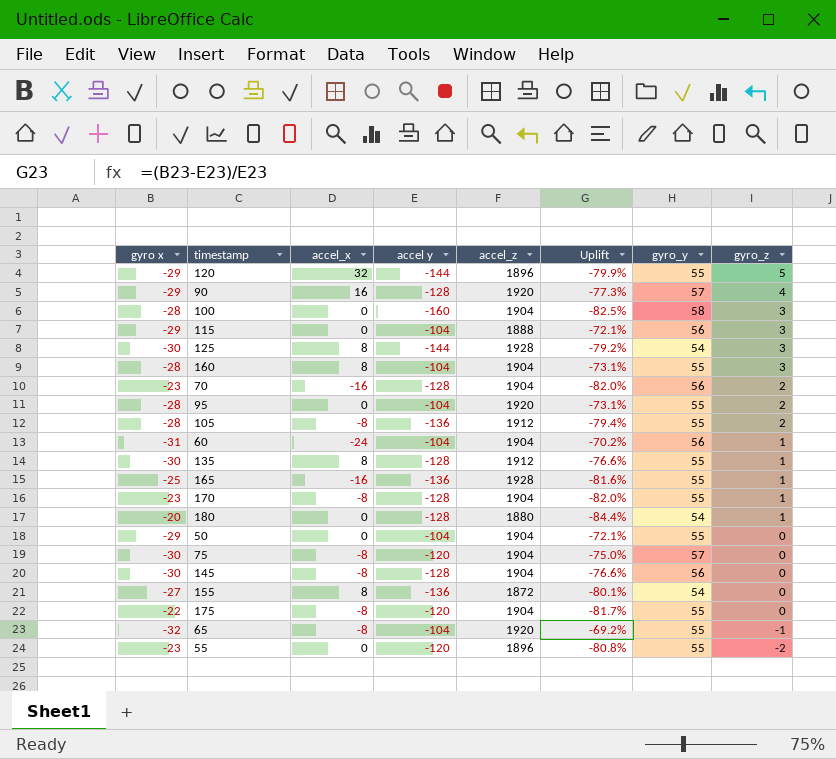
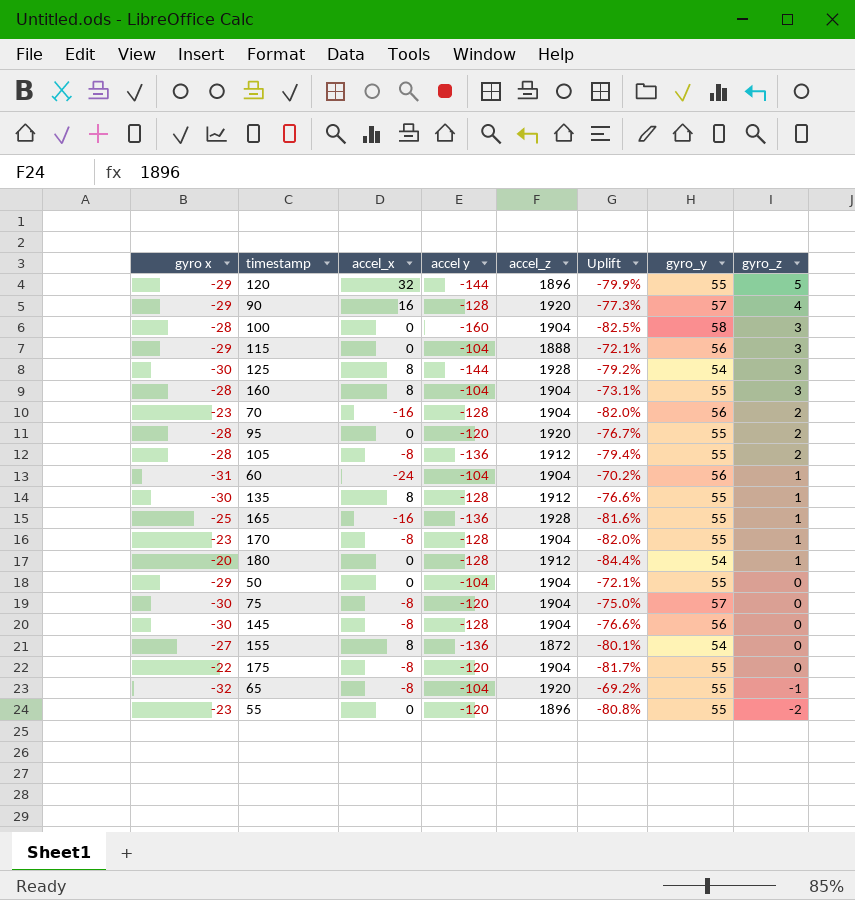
95 | accel y: -104 -> -120
95 | Uplift: -73.1% -> -76.7%
180 | accel_z: 1880 -> 1912

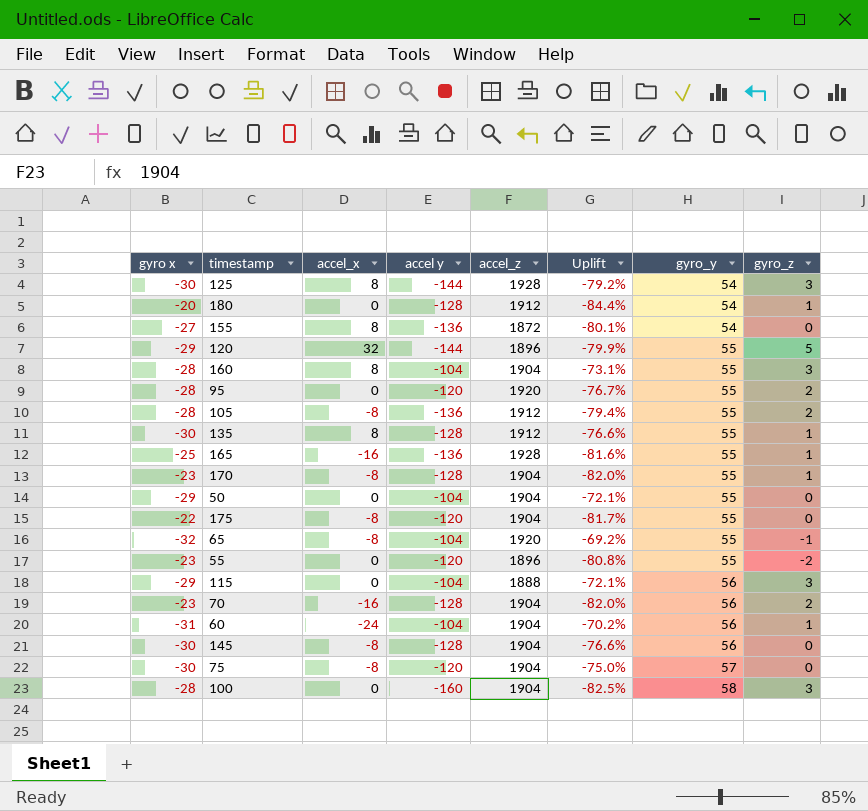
row order: gyro_z descending -> gyro_y ascending
row 90: -29 | 16 | -128 | 1920 | -77.3% | 57 | 4 -> none

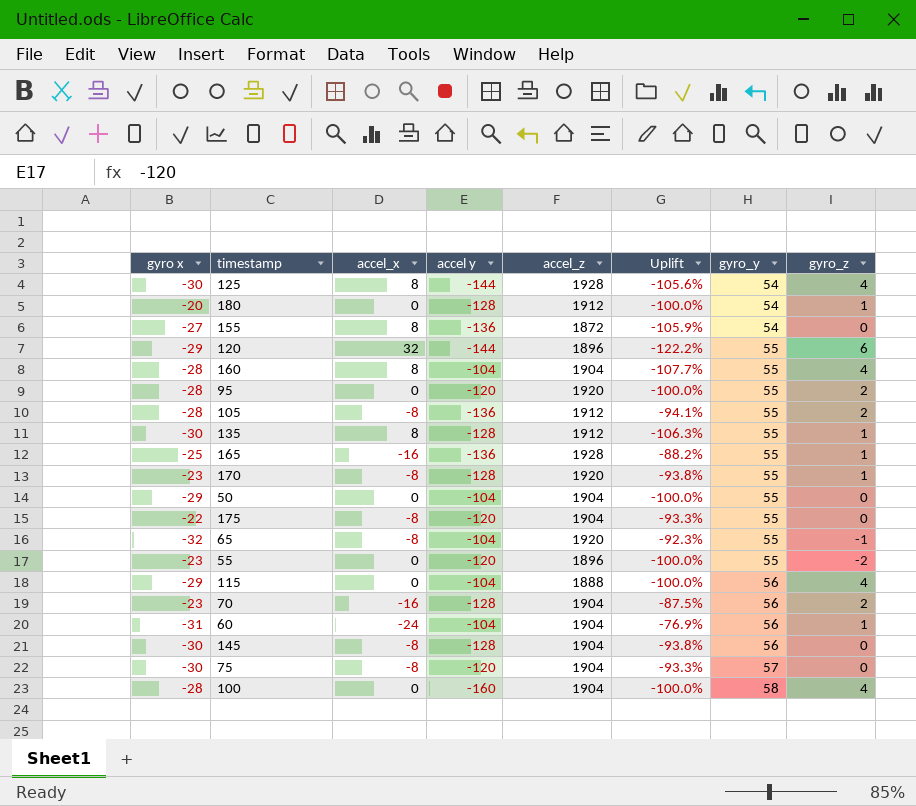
column Uplift | formula: ([gyro x] - [accel y]) / [accel y] -> ([accel_x] - [accel y]) / [accel y]
125 | gyro_z: 3 -> 4
120 | gyro_z: 5 -> 6
160 | gyro_z: 3 -> 4
170 | accel_z: 1904 -> 1920
115 | gyro_z: 3 -> 4
100 | gyro_z: 3 -> 4

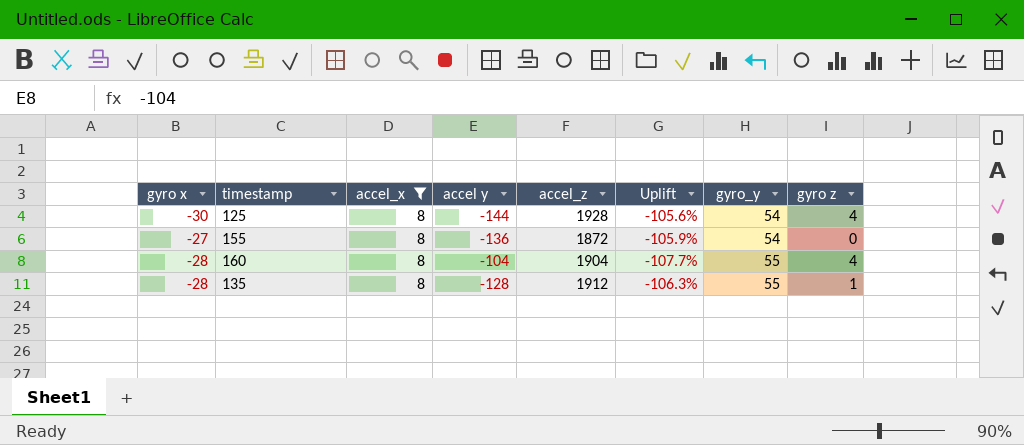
filter: none -> accel_x = 8
column name: gyro_z -> gyro z
135 | gyro x: -30 -> -28

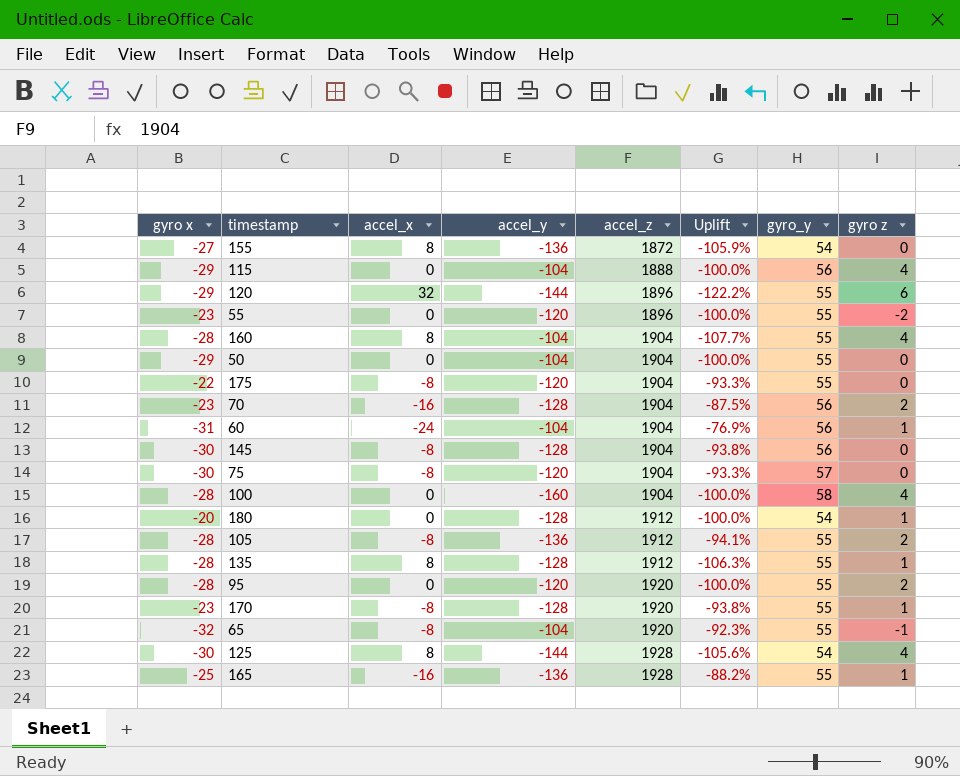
filter: accel_x = 8 -> none
row order: gyro_y ascending -> accel_z ascending
column name: accel y -> accel_y

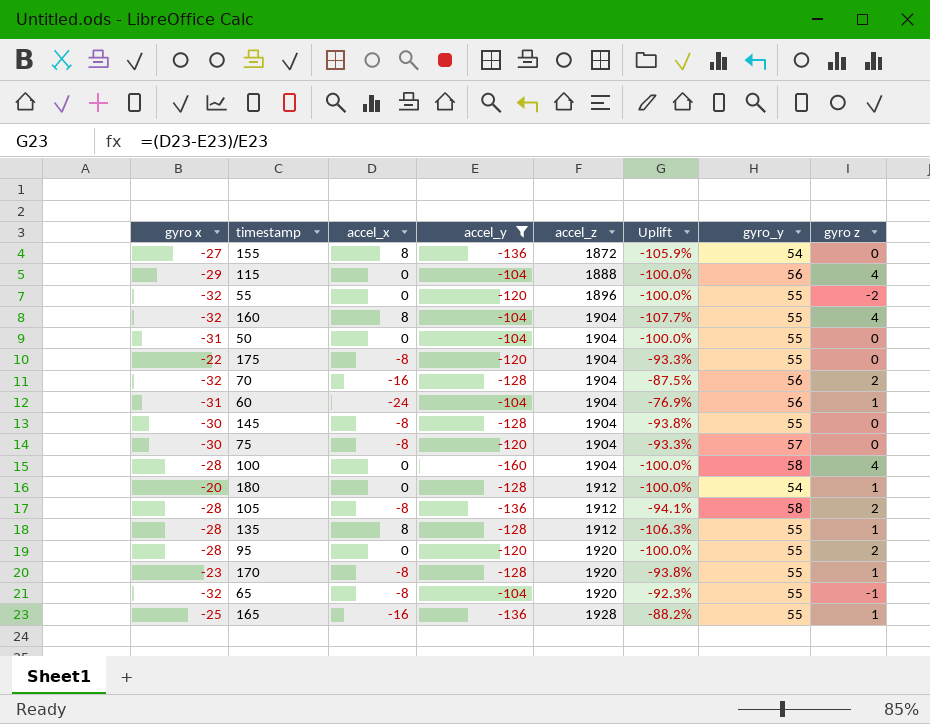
filter: none -> accel_y != -144
55 | gyro x: -23 -> -32
160 | gyro x: -28 -> -32
50 | gyro x: -29 -> -31
70 | gyro x: -23 -> -32
145 | gyro_y: 56 -> 55
105 | gyro_y: 55 -> 58

